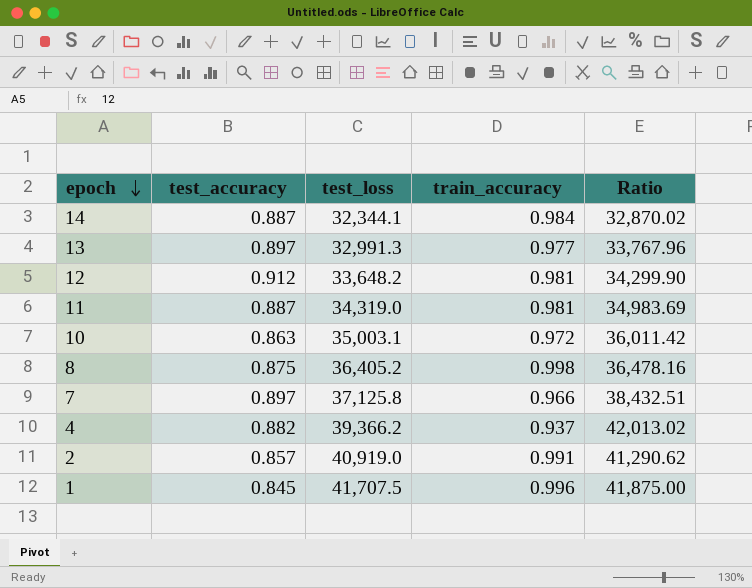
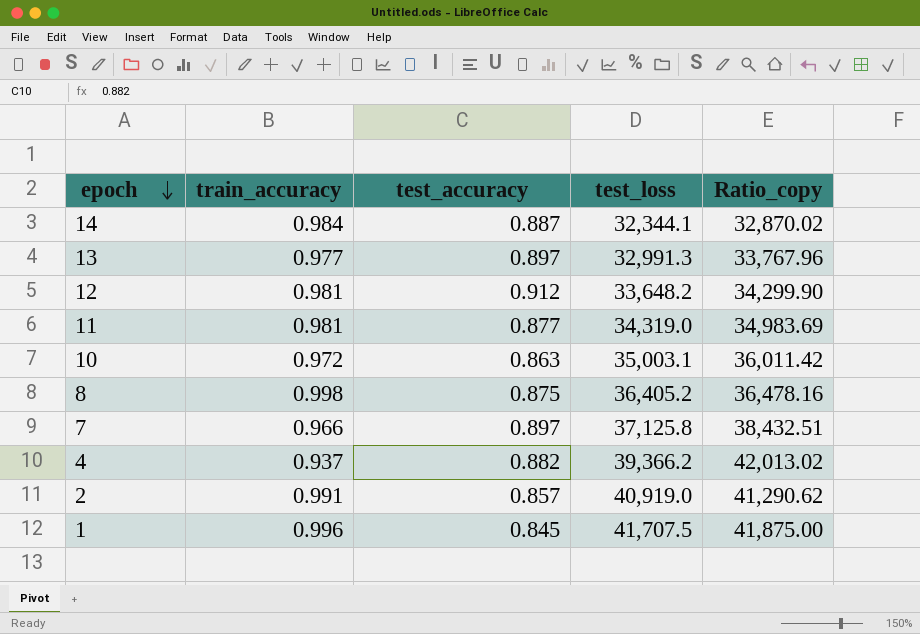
column train_accuracy | position: 4 -> 2
column name: Ratio -> Ratio_copy
11 | test_accuracy: 0.887 -> 0.877

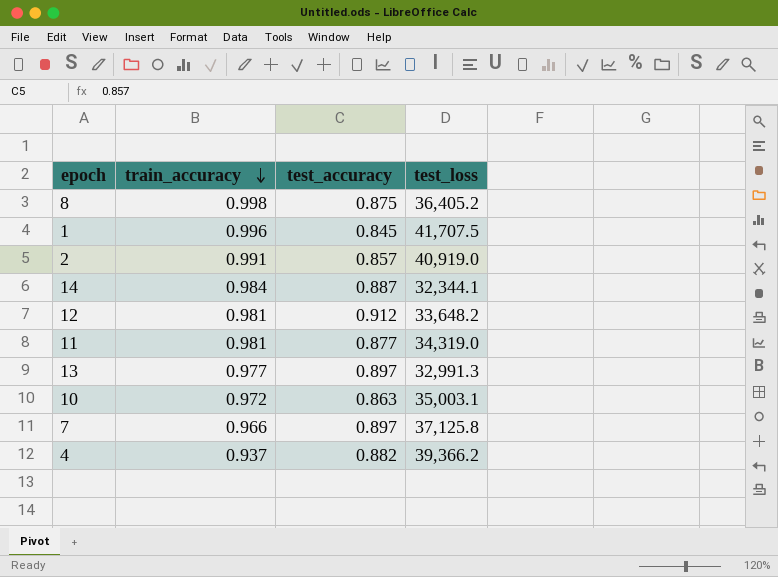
row order: epoch descending -> train_accuracy descending
column Ratio_copy | formula: [test_loss] / [train_accuracy] -> none

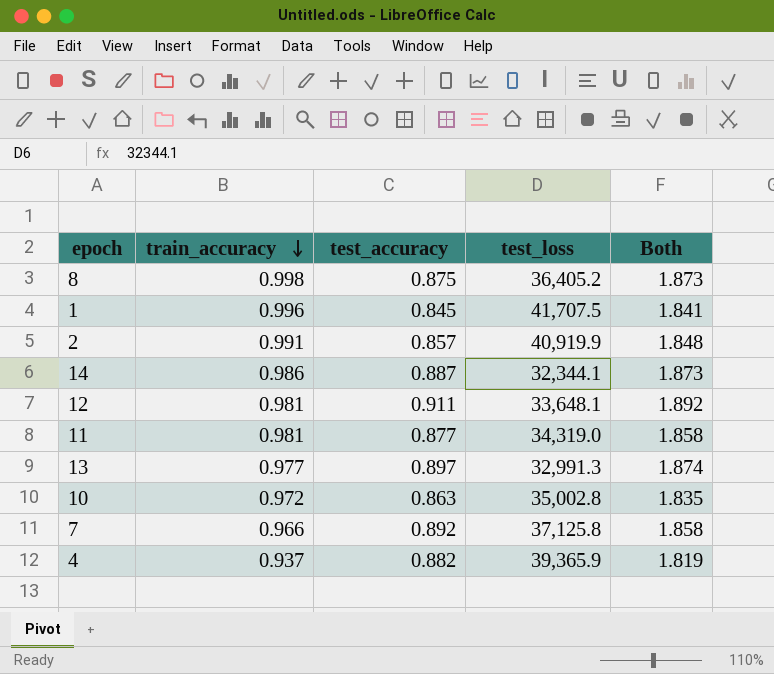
column Both | formula: none -> [train_accuracy] + [test_accuracy]
2 | test_loss: 40,919.0 -> 40,919.9
14 | train_accuracy: 0.984 -> 0.986
12 | test_accuracy: 0.912 -> 0.911
12 | test_loss: 33,648.2 -> 33,648.1
10 | test_loss: 35,003.1 -> 35,002.8
7 | test_accuracy: 0.897 -> 0.892
4 | test_loss: 39,366.2 -> 39,365.9

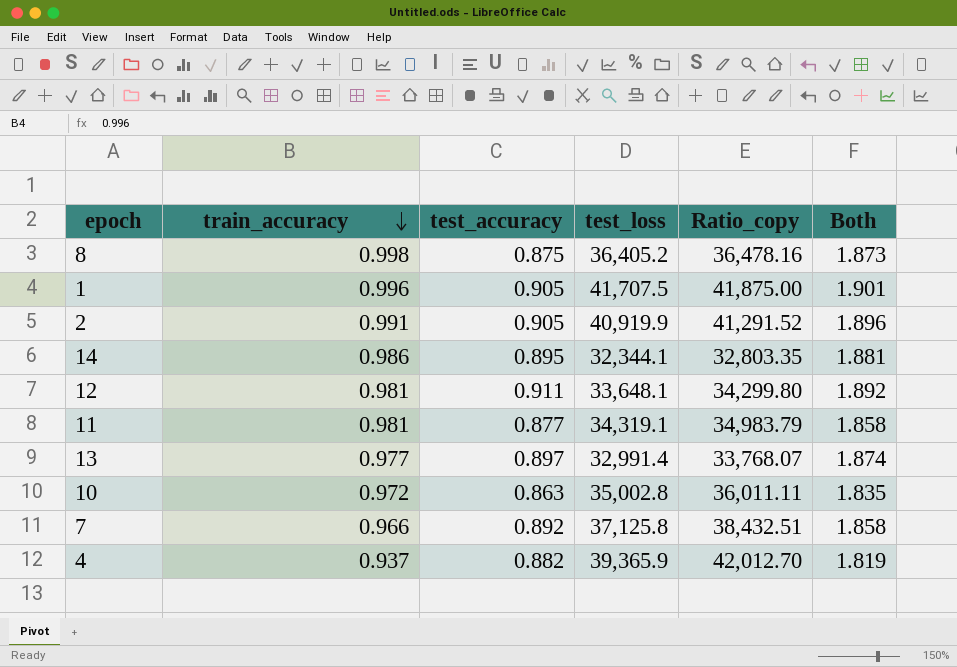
column Ratio_copy | formula: none -> [test_loss] / [train_accuracy]
1 | test_accuracy: 0.845 -> 0.905
1 | Both: 1.841 -> 1.901
2 | test_accuracy: 0.857 -> 0.905
2 | Both: 1.848 -> 1.896
14 | test_accuracy: 0.887 -> 0.895
14 | Both: 1.873 -> 1.881
11 | test_loss: 34,319.0 -> 34,319.1
13 | test_loss: 32,991.3 -> 32,991.4

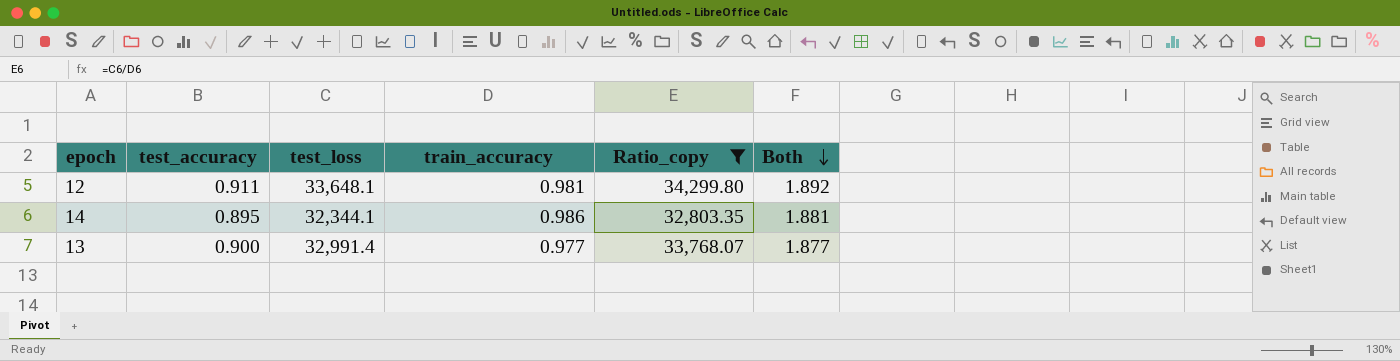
filter: none -> Ratio_copy <= 34,299.80
row order: train_accuracy descending -> Both descending
column train_accuracy | position: 2 -> 4
13 | test_accuracy: 0.897 -> 0.900
13 | Both: 1.874 -> 1.877

